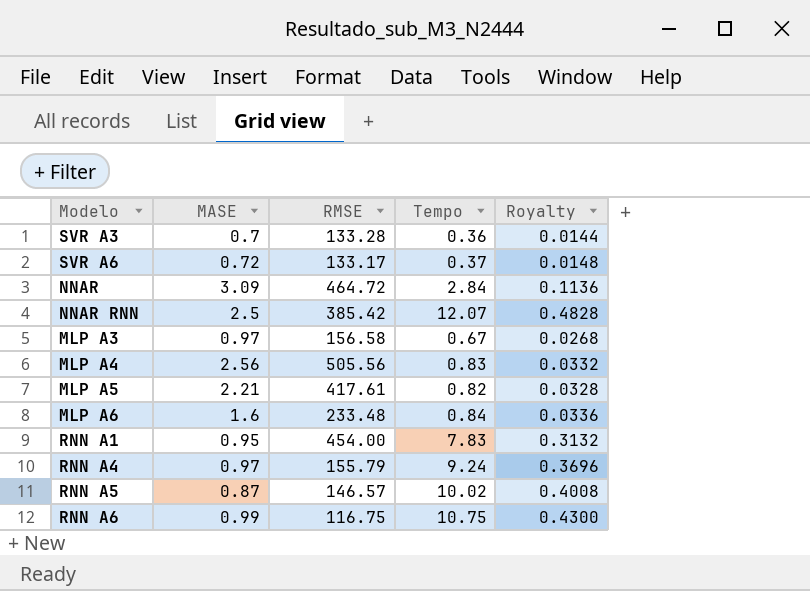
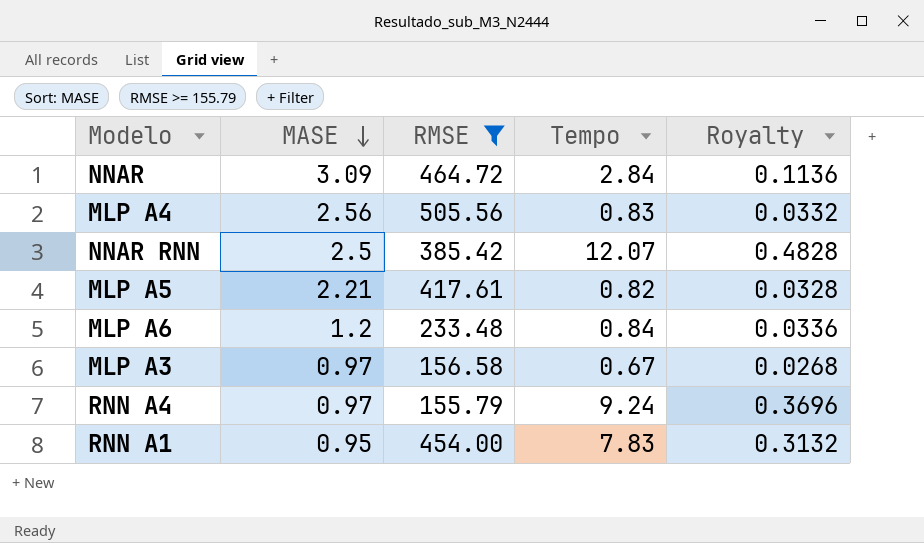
filter: none -> RMSE >= 155.79
row order: none -> MASE descending
MLP A6 | MASE: 1.6 -> 1.2

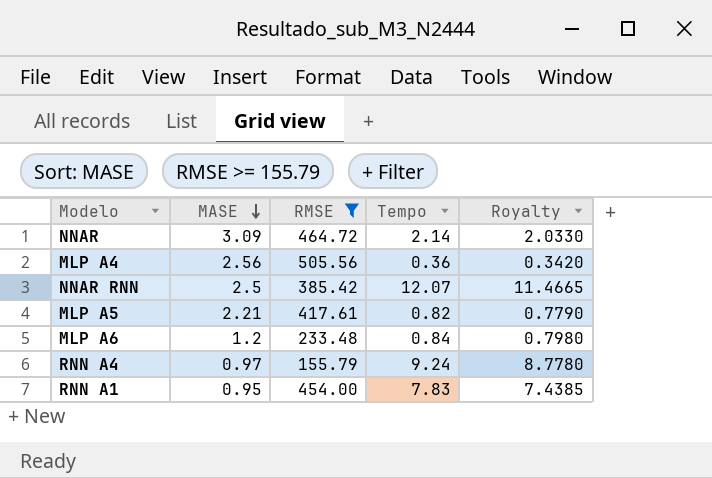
column Royalty | formula: [Tempo] * 0.04 -> [Tempo] * 0.95
row MLP A3: 0.97 | 156.58 | 0.67 | 0.0268 -> none
NNAR | Tempo: 2.84 -> 2.14
MLP A4 | Tempo: 0.83 -> 0.36

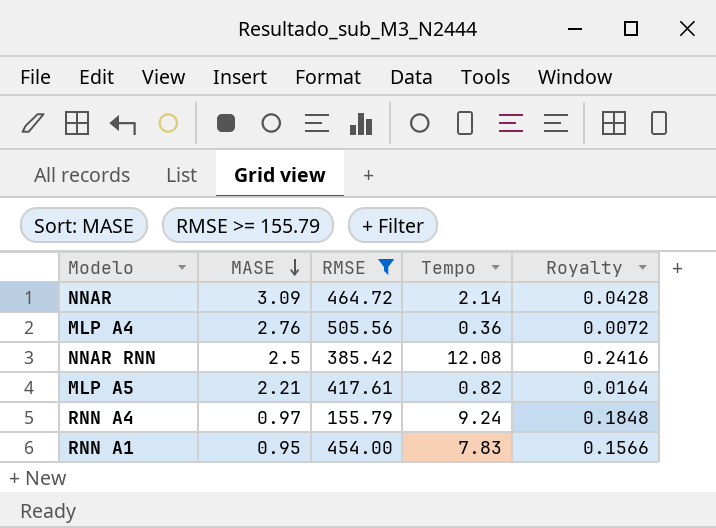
column Royalty | formula: [Tempo] * 0.95 -> [Tempo] * 0.02
row MLP A6: 1.2 | 233.48 | 0.84 | 0.7980 -> none
MLP A4 | MASE: 2.56 -> 2.76
NNAR RNN | Tempo: 12.07 -> 12.08

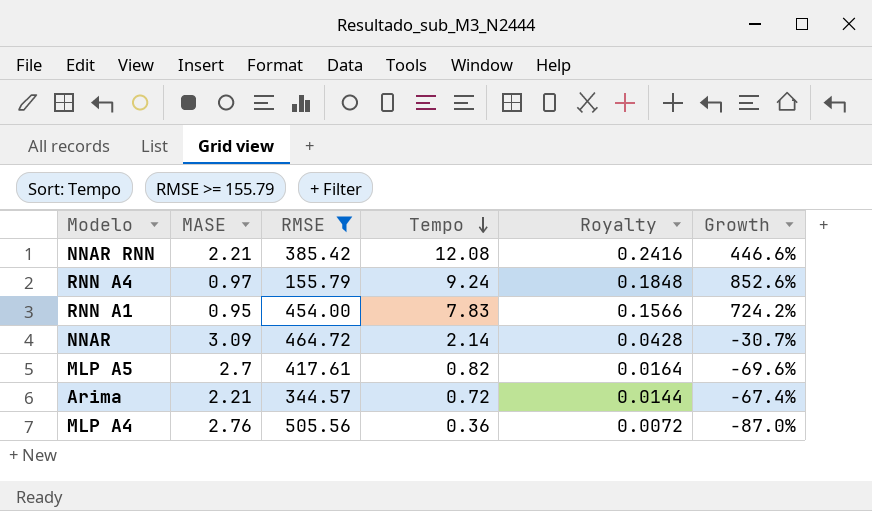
row order: MASE descending -> Tempo descending
column Growth | formula: none -> ([Tempo] - [MASE]) / [MASE]
NNAR RNN | MASE: 2.5 -> 2.21
MLP A5 | MASE: 2.21 -> 2.7
row Arima: none -> 2.21 | 344.57 | 0.72 | 0.0144 | -67.4%

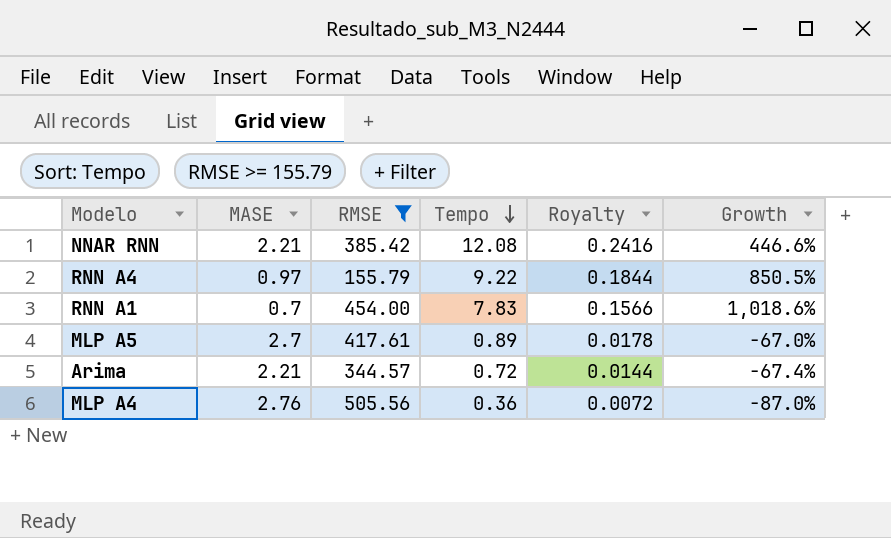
row NNAR: 3.09 | 464.72 | 2.14 | 0.0428 | -30.7% -> none
RNN A4 | Tempo: 9.24 -> 9.22
RNN A4 | Royalty: 0.1848 -> 0.1844
RNN A4 | Growth: 852.6% -> 850.5%
RNN A1 | MASE: 0.95 -> 0.7
RNN A1 | Growth: 724.2% -> 1,018.6%
MLP A5 | Tempo: 0.82 -> 0.89
MLP A5 | Royalty: 0.0164 -> 0.0178
MLP A5 | Growth: -69.6% -> -67.0%

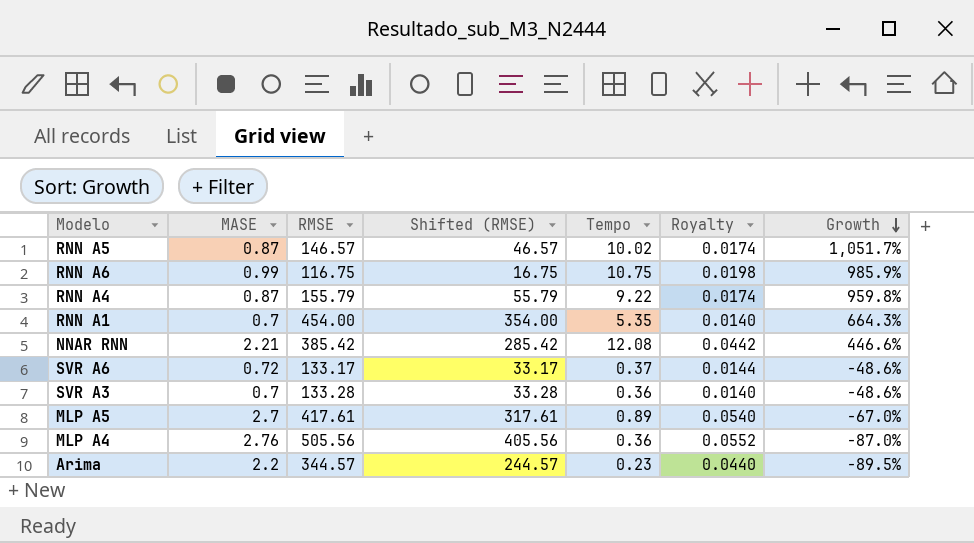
filter: RMSE >= 155.79 -> none
row order: Tempo descending -> Growth descending
column Shifted (RMSE) | formula: none -> [RMSE] - 100
column Royalty | formula: [Tempo] * 0.02 -> [MASE] * 0.02
RNN A4 | MASE: 0.97 -> 0.87
RNN A4 | Growth: 850.5% -> 959.8%
RNN A1 | Tempo: 7.83 -> 5.35
RNN A1 | Growth: 1,018.6% -> 664.3%
Arima | MASE: 2.21 -> 2.2
Arima | Tempo: 0.72 -> 0.23
Arima | Growth: -67.4% -> -89.5%

